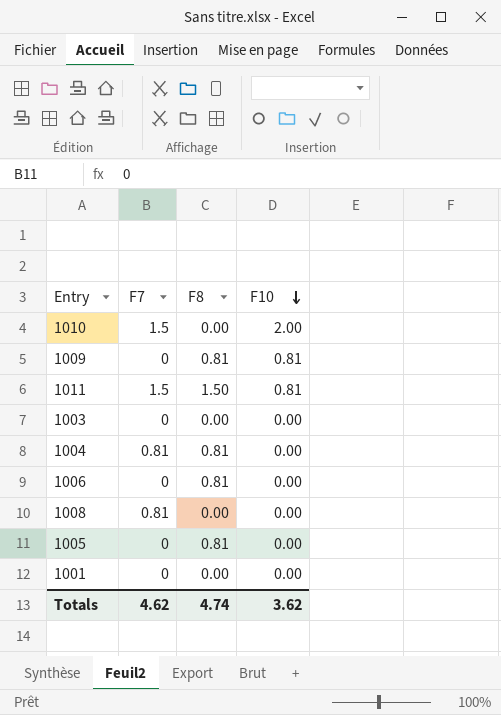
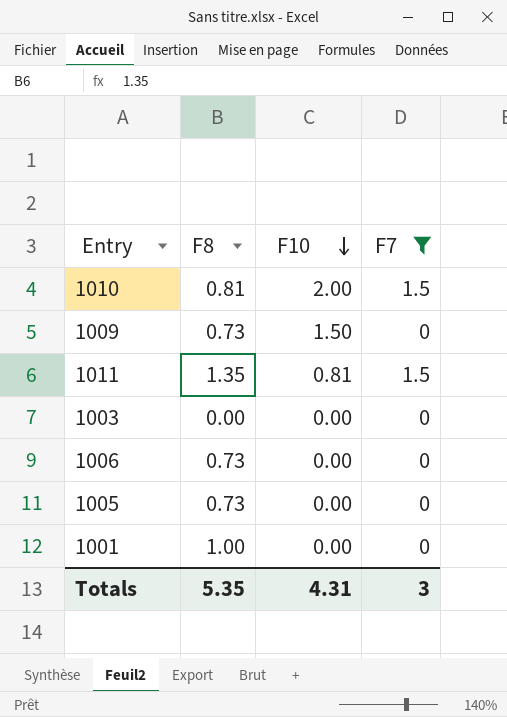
filter: none -> F7 != 0.81
column F7 | position: 2 -> 4
1010 | F8: 0.00 -> 0.81
1009 | F8: 0.81 -> 0.73
1009 | F10: 0.81 -> 1.50
1011 | F8: 1.50 -> 1.35
1006 | F8: 0.81 -> 0.73
1005 | F8: 0.81 -> 0.73
1001 | F8: 0.00 -> 1.00
Totals | F8: 4.74 -> 5.35
Totals | F10: 3.62 -> 4.31
Totals | F7: 4.62 -> 3

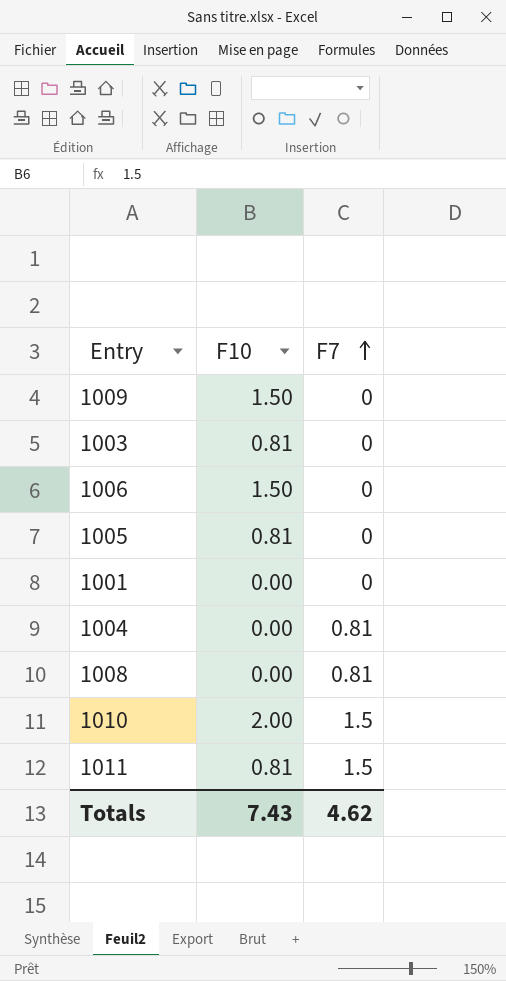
filter: F7 != 0.81 -> none
row order: F10 descending -> F7 ascending
column F8 | position: 2 -> none
1003 | F10: 0.00 -> 0.81
1006 | F10: 0.00 -> 1.50
1005 | F10: 0.00 -> 0.81
Totals | F10: 4.31 -> 7.43
Totals | F7: 3 -> 4.62

